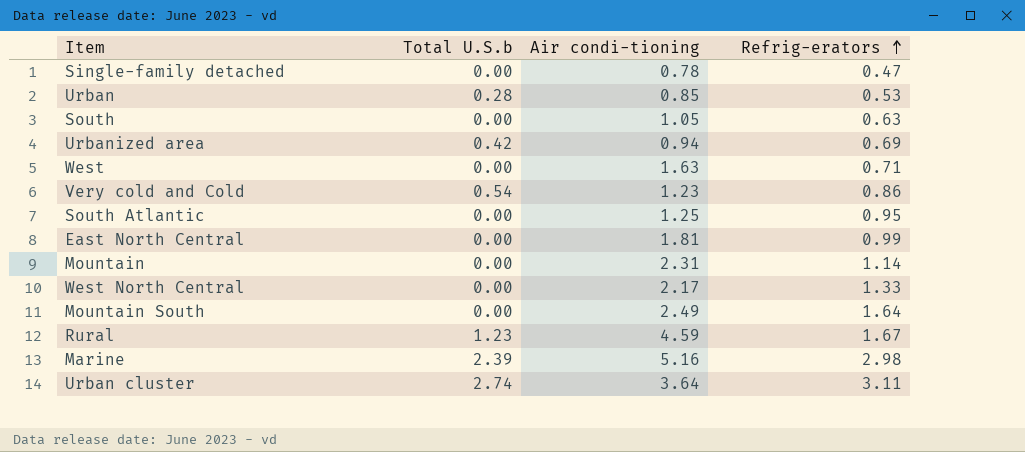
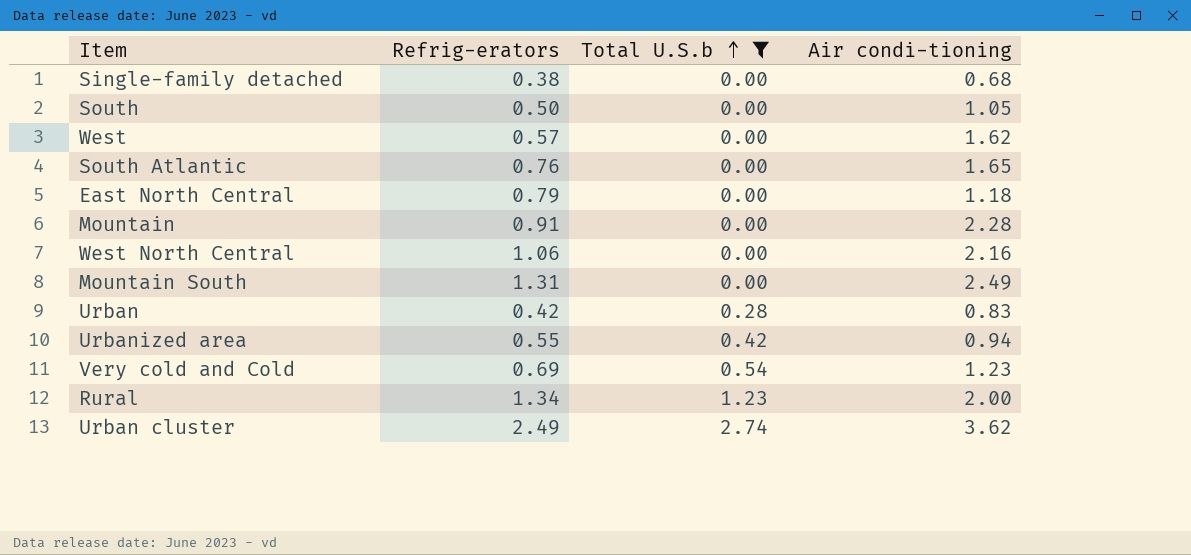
filter: none -> Total U.S.b != 2.39
row order: Refrig-erators ascending -> Total U.S.b ascending
column Refrig-erators | position: 4 -> 2
Single-family detached | Refrig-erators: 0.47 -> 0.38
Single-family detached | Air condi-tioning: 0.78 -> 0.68
South | Refrig-erators: 0.63 -> 0.50
West | Refrig-erators: 0.71 -> 0.57
West | Air condi-tioning: 1.63 -> 1.62
South Atlantic | Refrig-erators: 0.95 -> 0.76
South Atlantic | Air condi-tioning: 1.25 -> 1.65
East North Central | Refrig-erators: 0.99 -> 0.79
East North Central | Air condi-tioning: 1.81 -> 1.18
Mountain | Refrig-erators: 1.14 -> 0.91
Mountain | Air condi-tioning: 2.31 -> 2.28
West North Central | Refrig-erators: 1.33 -> 1.06
West North Central | Air condi-tioning: 2.17 -> 2.16
Mountain South | Refrig-erators: 1.64 -> 1.31
Urban | Refrig-erators: 0.53 -> 0.42
Urban | Air condi-tioning: 0.85 -> 0.83
Urbanized area | Refrig-erators: 0.69 -> 0.55
Very cold and Cold | Refrig-erators: 0.86 -> 0.69
Rural | Refrig-erators: 1.67 -> 1.34
Rural | Air condi-tioning: 4.59 -> 2.00
Urban cluster | Refrig-erators: 3.11 -> 2.49
Urban cluster | Air condi-tioning: 3.64 -> 3.62

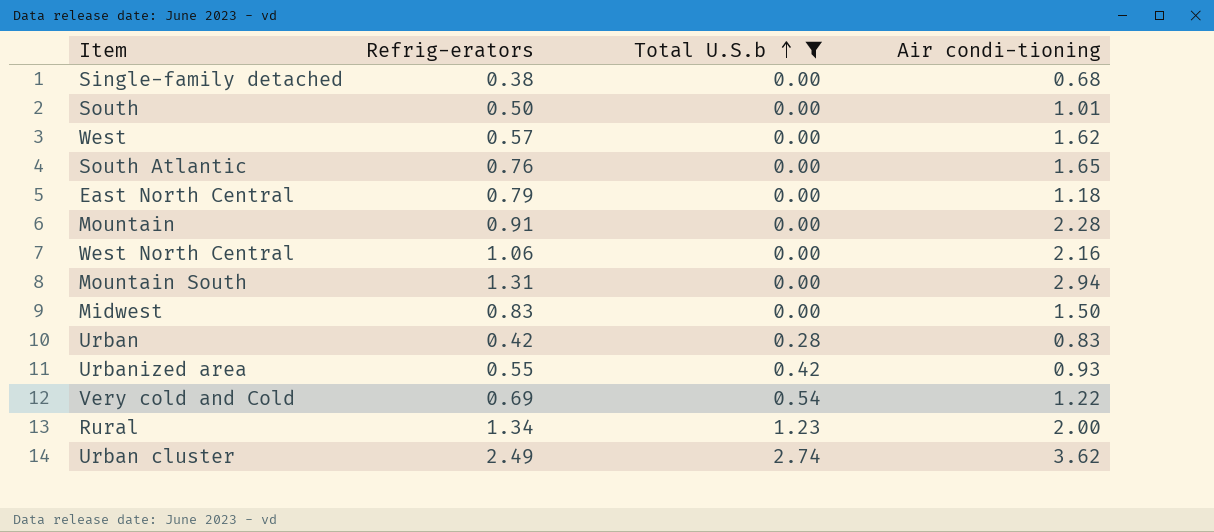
South | Air condi-tioning: 1.05 -> 1.01
Mountain South | Air condi-tioning: 2.49 -> 2.94
row Midwest: none -> 0.83 | 0.00 | 1.50
Urbanized area | Air condi-tioning: 0.94 -> 0.93
Very cold and Cold | Air condi-tioning: 1.23 -> 1.22

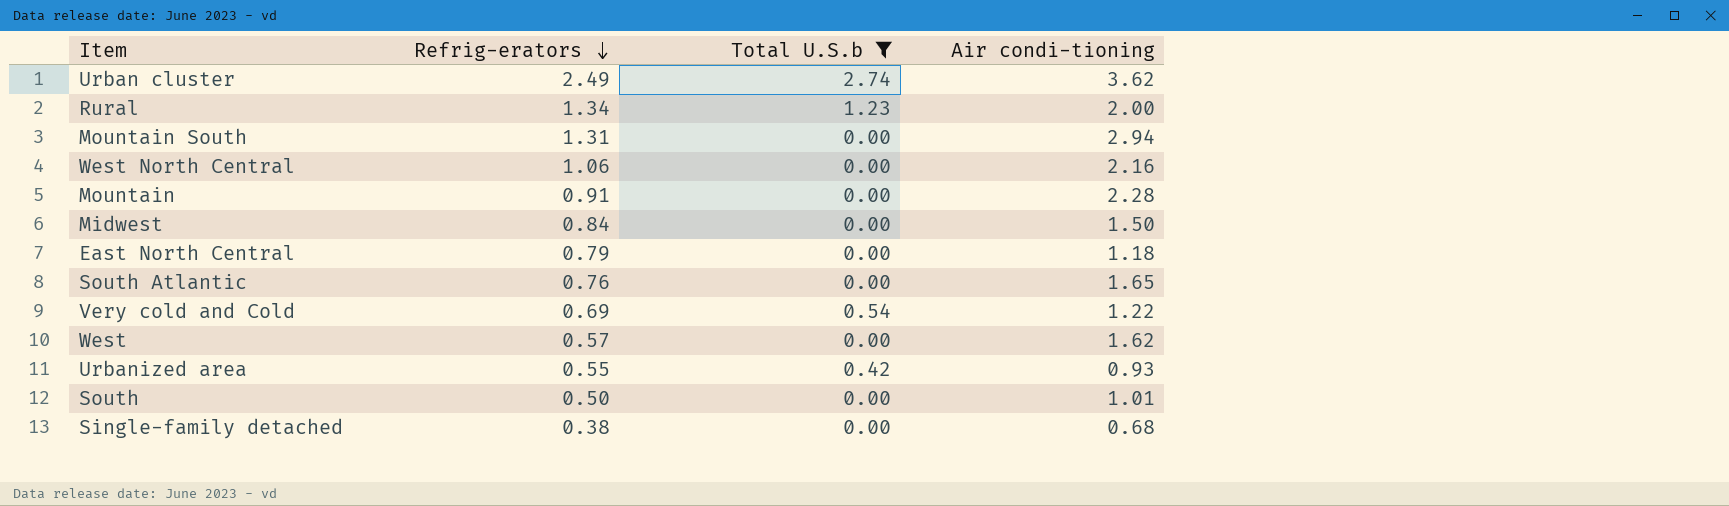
row order: Total U.S.b ascending -> Refrig-erators descending
row Urban: 0.42 | 0.28 | 0.83 -> none
Midwest | Refrig-erators: 0.83 -> 0.84

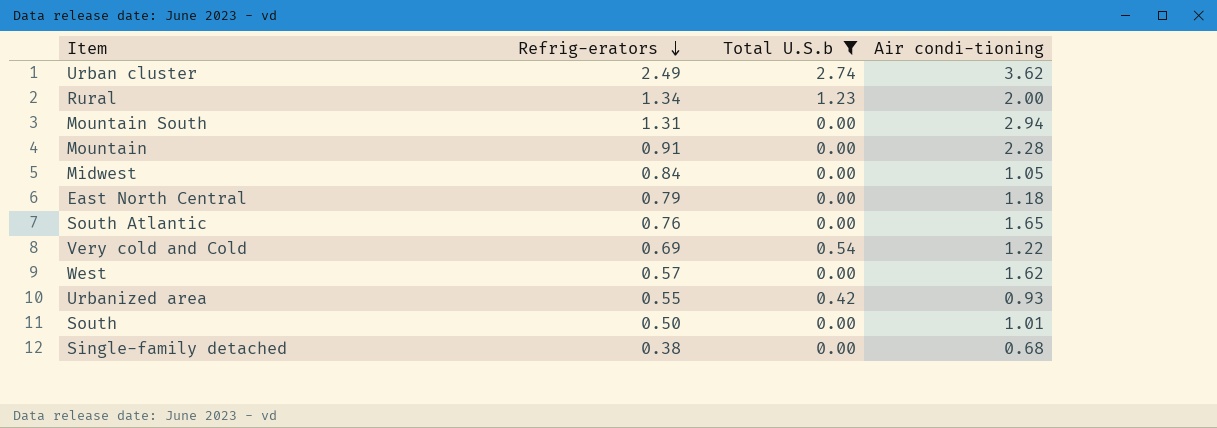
row West North Central: 1.06 | 0.00 | 2.16 -> none
Midwest | Air condi-tioning: 1.50 -> 1.05

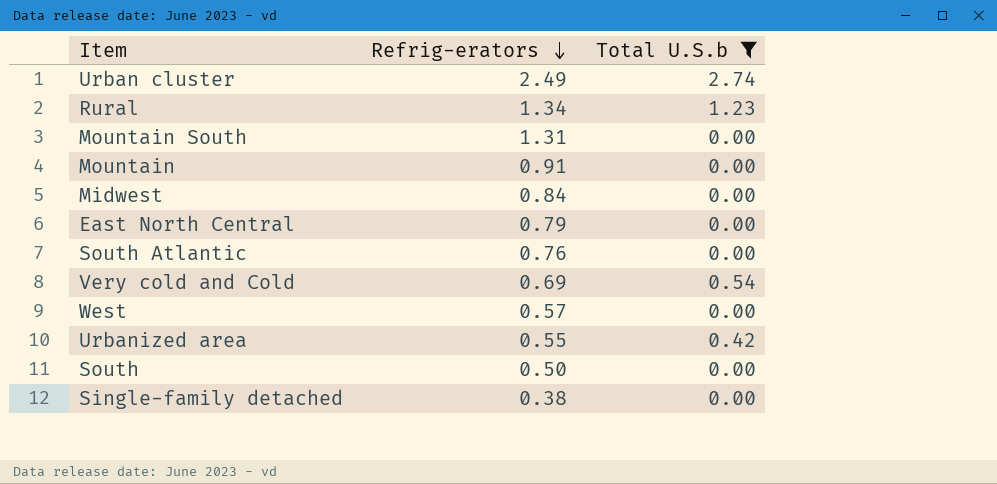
column Air condi-tioning | position: 4 -> none

